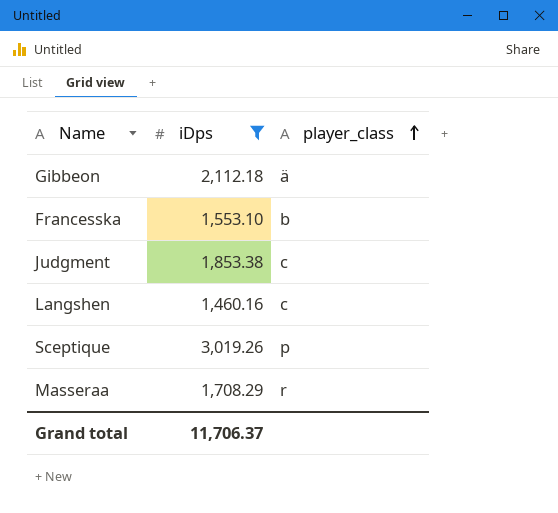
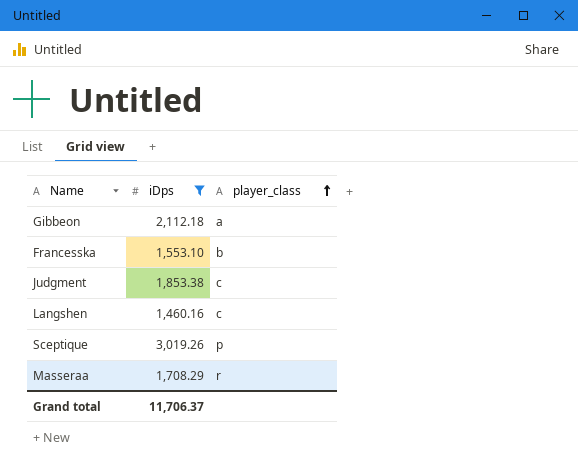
Gibbeon | player_class: ä -> a

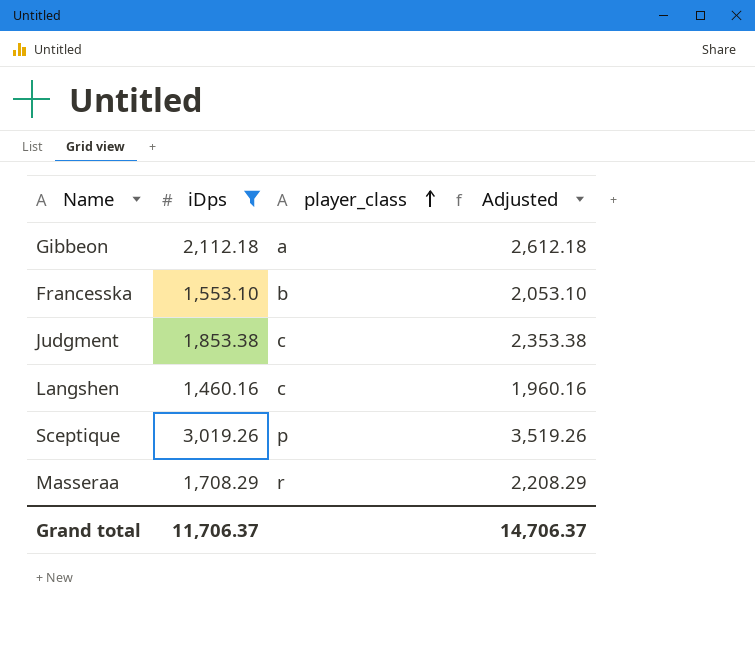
column Adjusted | formula: none -> [iDps] + 500

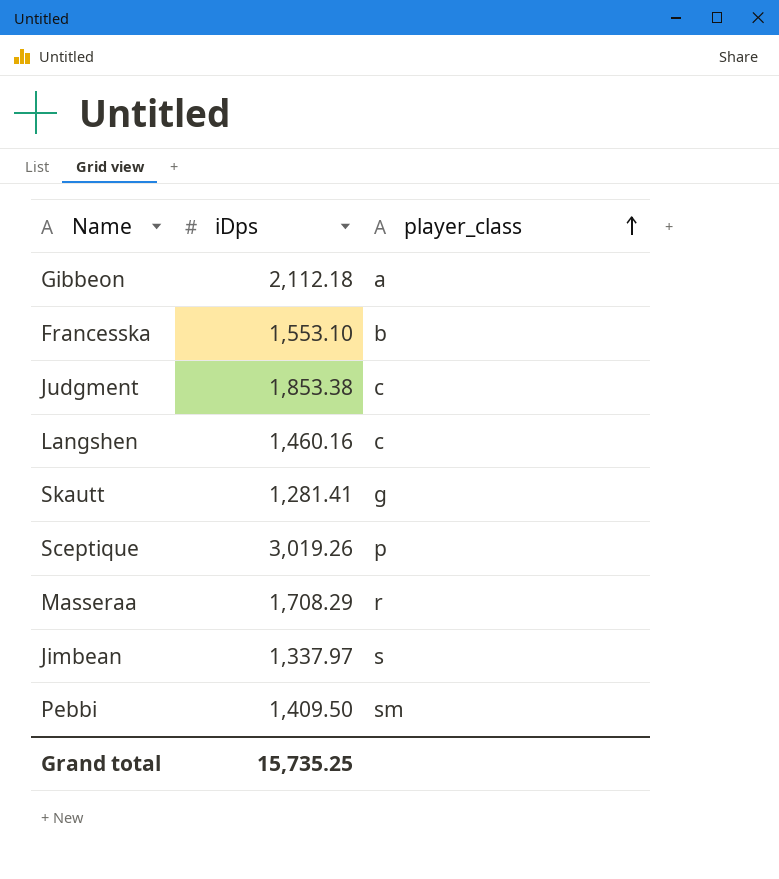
filter: iDps >= 1,460.16 -> none
column Adjusted | formula: [iDps] + 500 -> none
Grand total | iDps: 11,706.37 -> 15,735.25

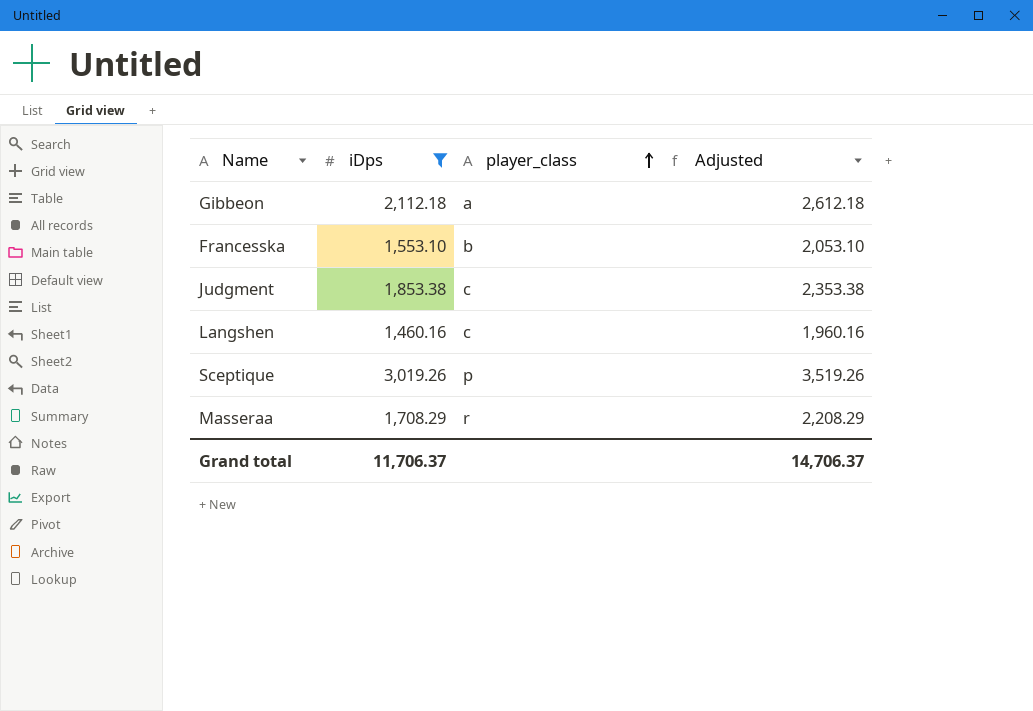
filter: none -> iDps >= 1,460.16
column Adjusted | formula: none -> [iDps] + 500
Grand total | iDps: 15,735.25 -> 11,706.37

